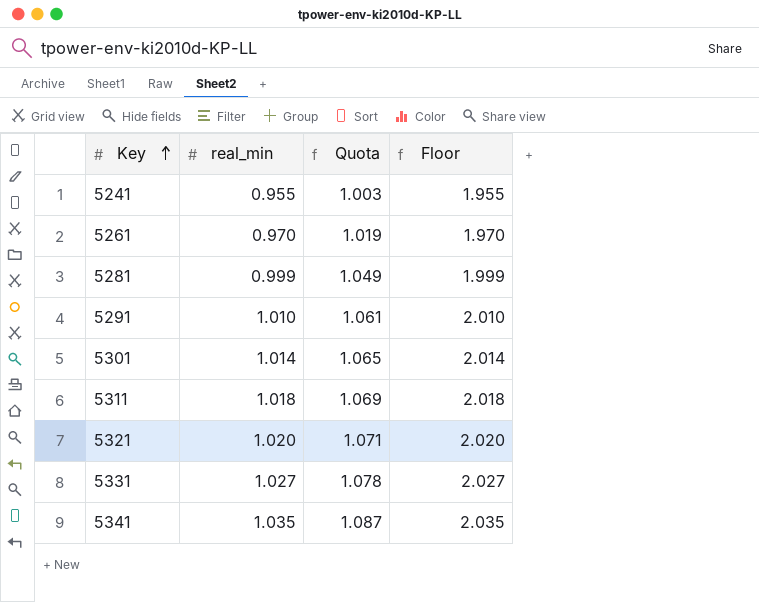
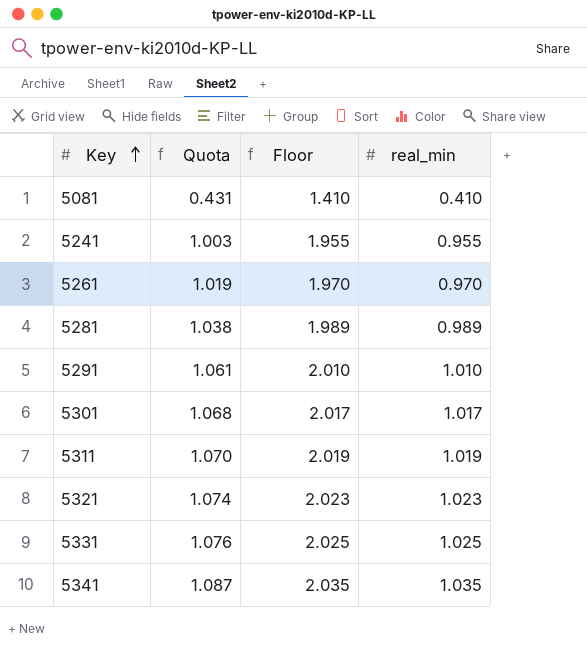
column real_min | position: 2 -> 4
row 5081: none -> 0.431 | 1.410 | 0.410
5281 | Quota: 1.049 -> 1.038
5281 | Floor: 1.999 -> 1.989
5281 | real_min: 0.999 -> 0.989
5301 | Quota: 1.065 -> 1.068
5301 | Floor: 2.014 -> 2.017
5301 | real_min: 1.014 -> 1.017
5311 | Quota: 1.069 -> 1.070
5311 | Floor: 2.018 -> 2.019
5311 | real_min: 1.018 -> 1.019
5321 | Quota: 1.071 -> 1.074
5321 | Floor: 2.020 -> 2.023
5321 | real_min: 1.020 -> 1.023
5331 | Quota: 1.078 -> 1.076
5331 | Floor: 2.027 -> 2.025
5331 | real_min: 1.027 -> 1.025

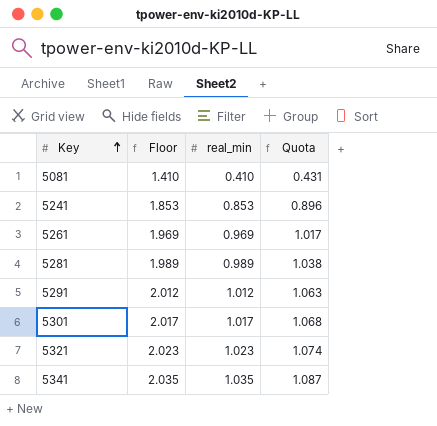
column Quota | position: 2 -> 4
row 5311: 1.070 | 2.019 | 1.019 -> none
row 5331: 1.076 | 2.025 | 1.025 -> none
5241 | Floor: 1.955 -> 1.853
5241 | real_min: 0.955 -> 0.853
5241 | Quota: 1.003 -> 0.896
5261 | Floor: 1.970 -> 1.969
5261 | real_min: 0.970 -> 0.969
5261 | Quota: 1.019 -> 1.017
5291 | Floor: 2.010 -> 2.012
5291 | real_min: 1.010 -> 1.012
5291 | Quota: 1.061 -> 1.063

